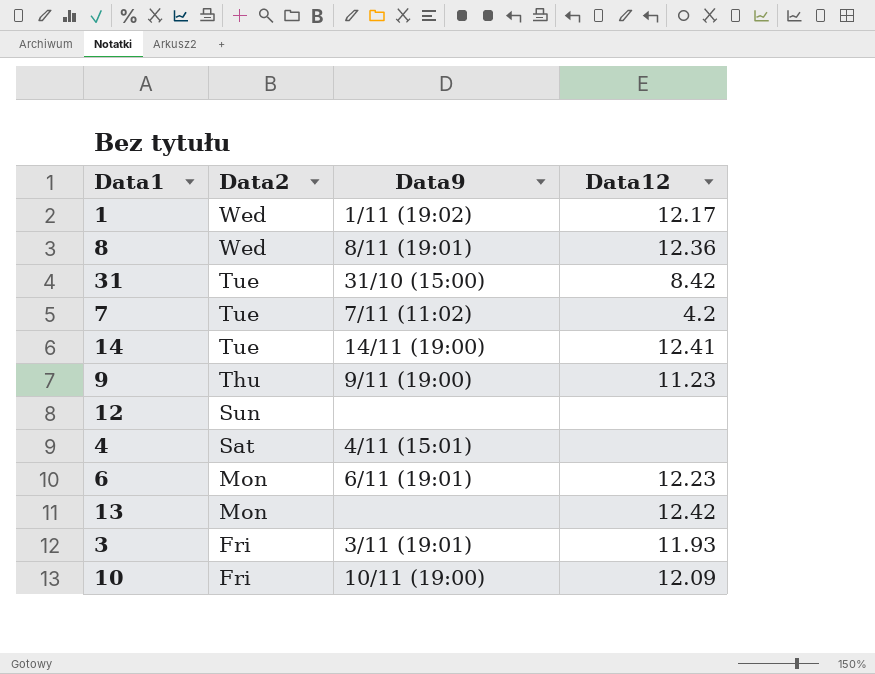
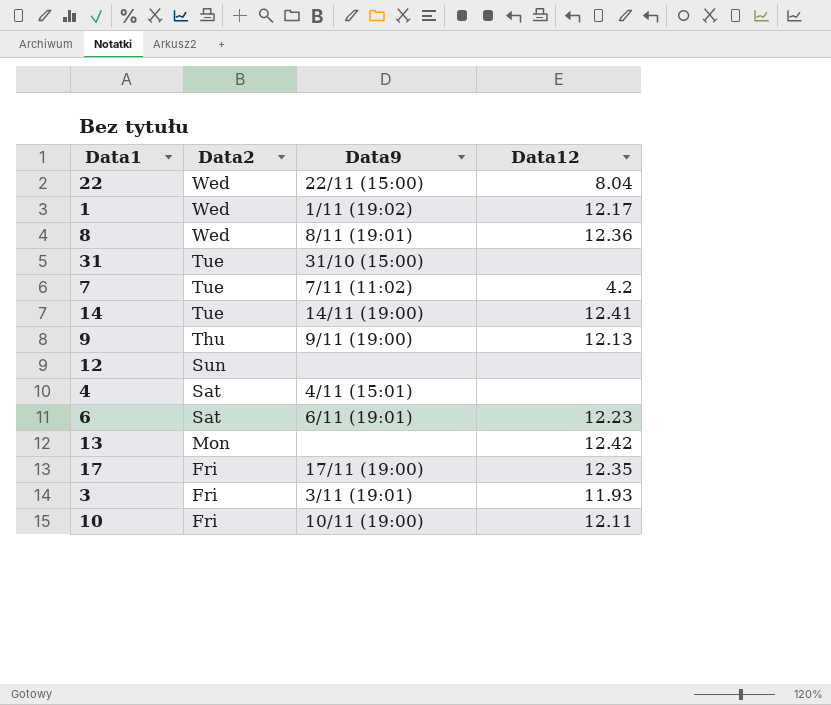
row 22: none -> Wed | 22/11 (15:00) | 8.04
31 | Data12: 8.42 -> none
9 | Data12: 11.23 -> 12.13
6 | Data2: Mon -> Sat
row 17: none -> Fri | 17/11 (19:00) | 12.35
10 | Data12: 12.09 -> 12.11

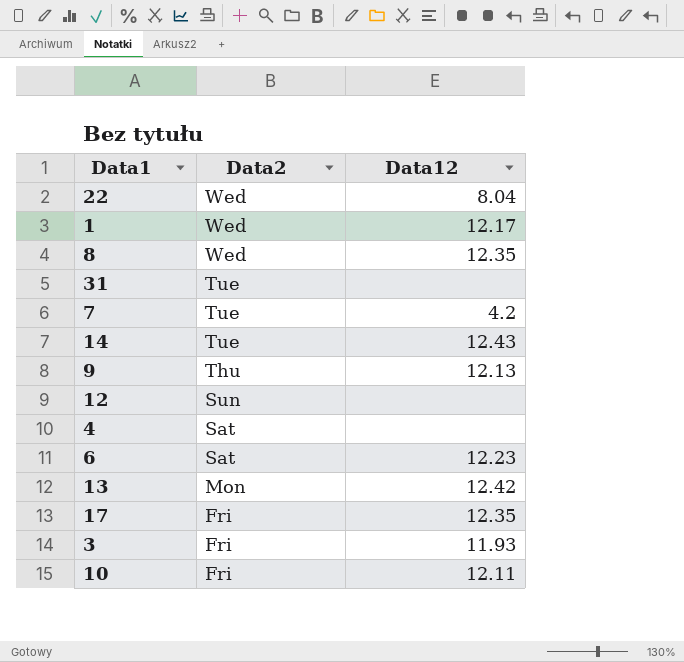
column Data9 | position: 3 -> none
8 | Data12: 12.36 -> 12.35
14 | Data12: 12.41 -> 12.43

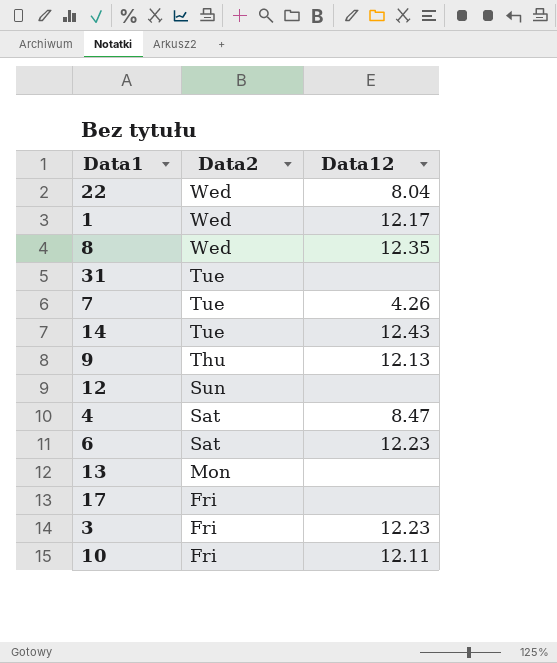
7 | Data12: 4.2 -> 4.26
4 | Data12: none -> 8.47
13 | Data12: 12.42 -> none
17 | Data12: 12.35 -> none
3 | Data12: 11.93 -> 12.23

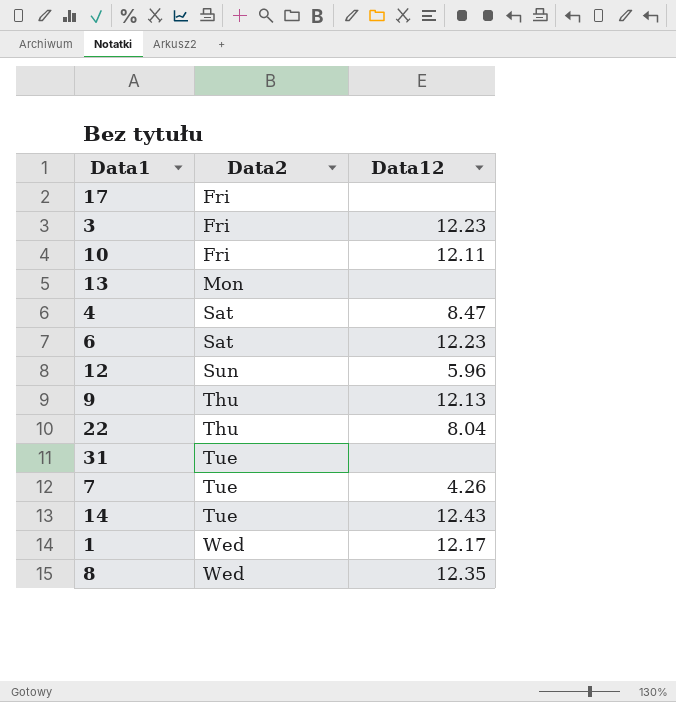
row order: Data2 descending -> Data2 ascending
12 | Data12: none -> 5.96
22 | Data2: Wed -> Thu

